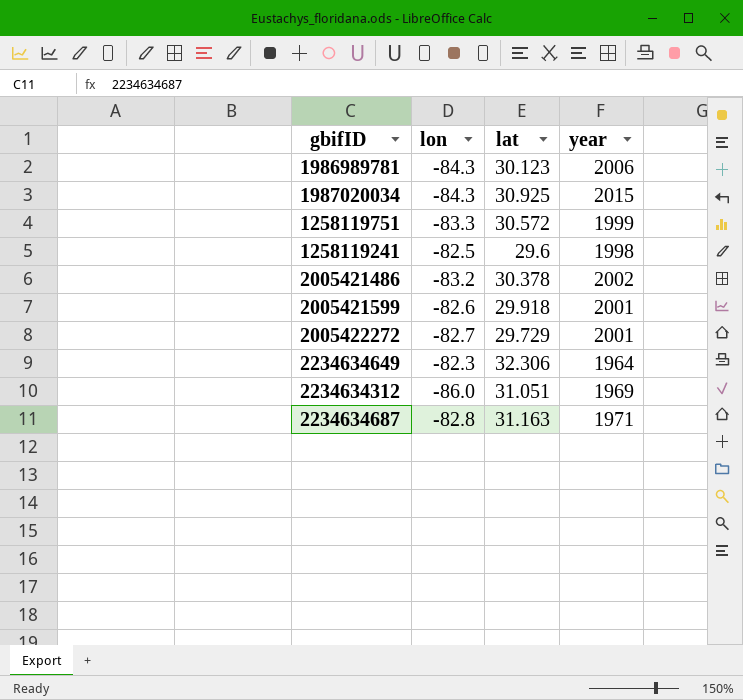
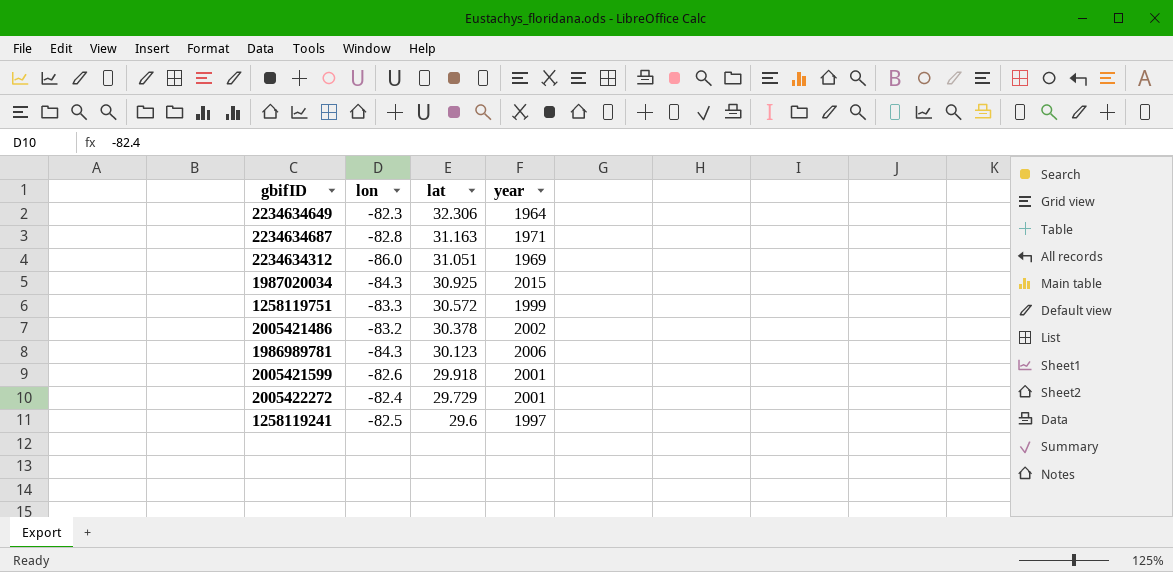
row order: none -> lat descending
2005422272 | lon: -82.7 -> -82.4
1258119241 | year: 1998 -> 1997

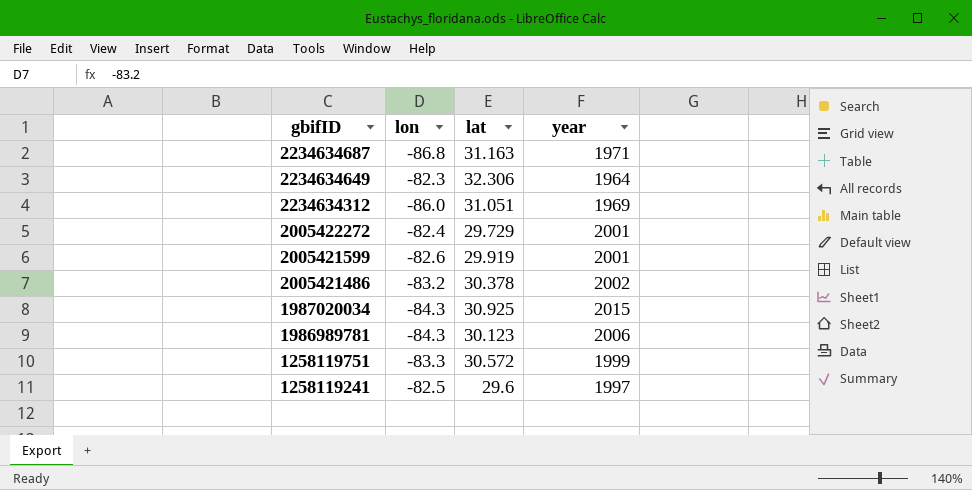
row order: lat descending -> gbifID descending
2234634687 | lon: -82.8 -> -86.8
2005421599 | lat: 29.918 -> 29.919

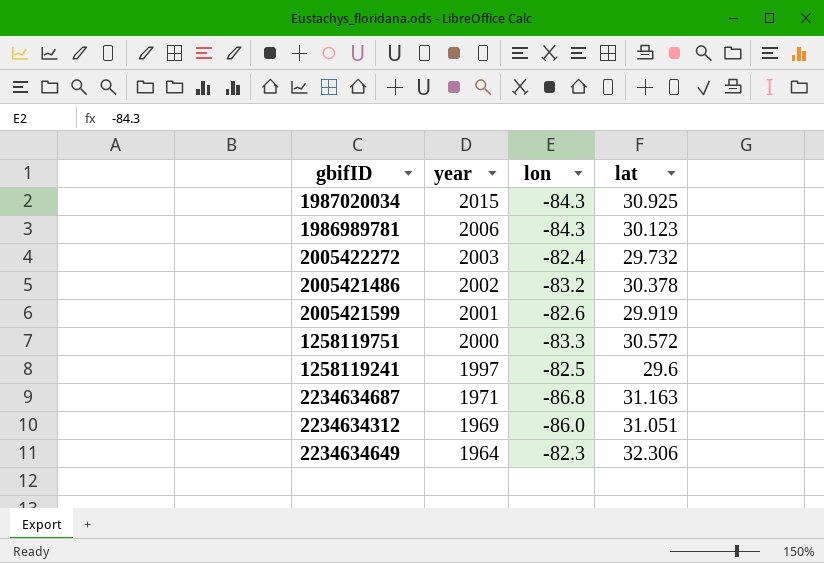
row order: gbifID descending -> year descending
column year | position: 4 -> 2
2005422272 | year: 2001 -> 2003
2005422272 | lat: 29.729 -> 29.732
1258119751 | year: 1999 -> 2000

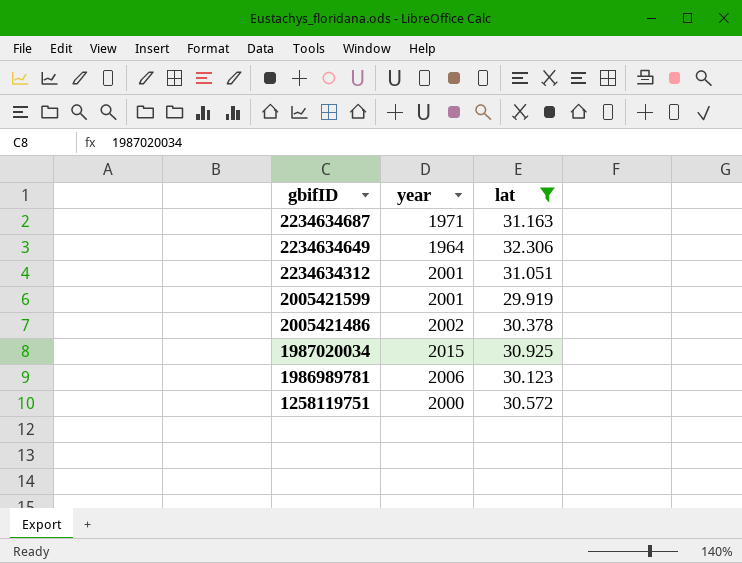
filter: none -> lat >= 29.919
row order: year descending -> gbifID descending
column lon | position: 3 -> none
2234634312 | year: 1969 -> 2001

